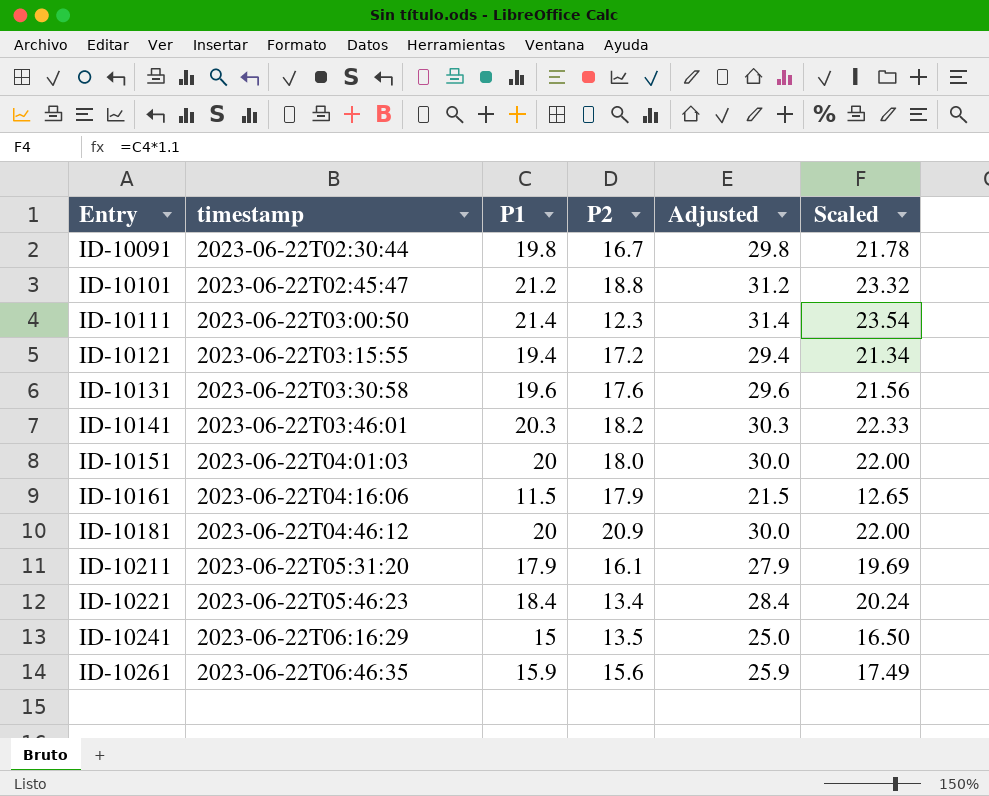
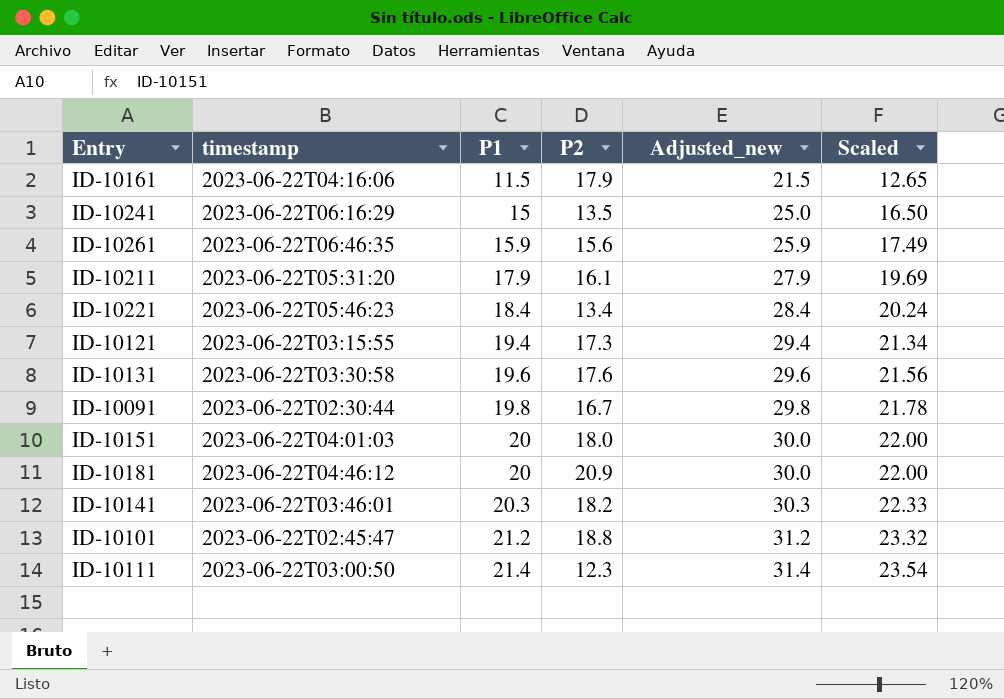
row order: Entry ascending -> P1 ascending
column name: Adjusted -> Adjusted_new
ID-10121 | P2: 17.2 -> 17.3

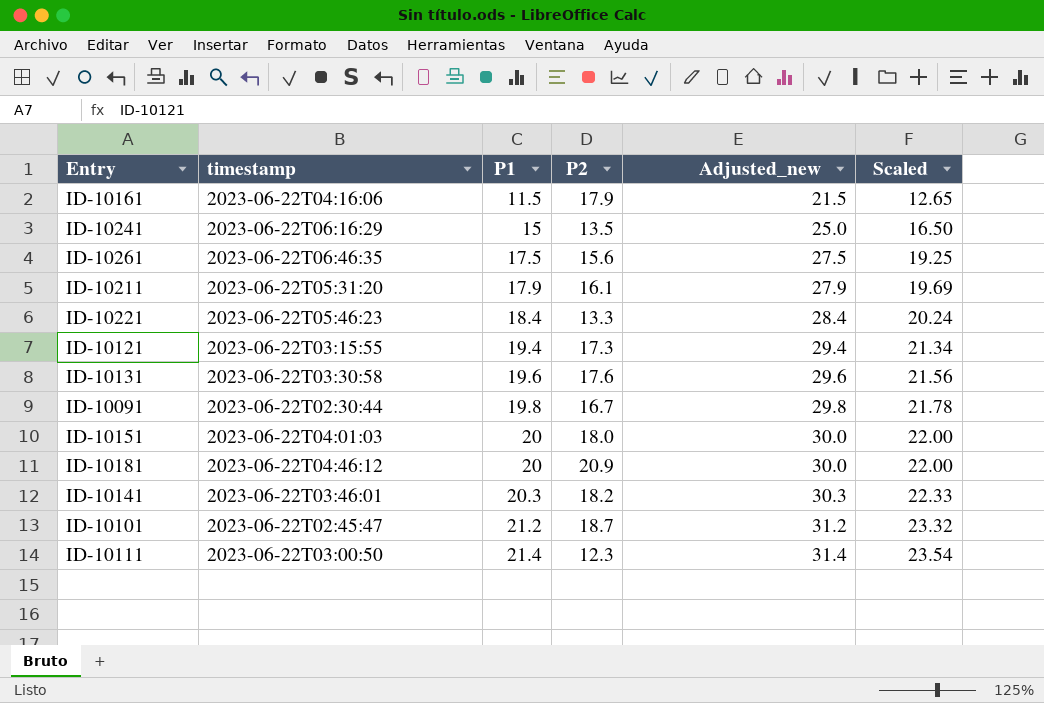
ID-10261 | P1: 15.9 -> 17.5
ID-10261 | Adjusted_new: 25.9 -> 27.5
ID-10261 | Scaled: 17.49 -> 19.25
ID-10221 | P2: 13.4 -> 13.3
ID-10101 | P2: 18.8 -> 18.7

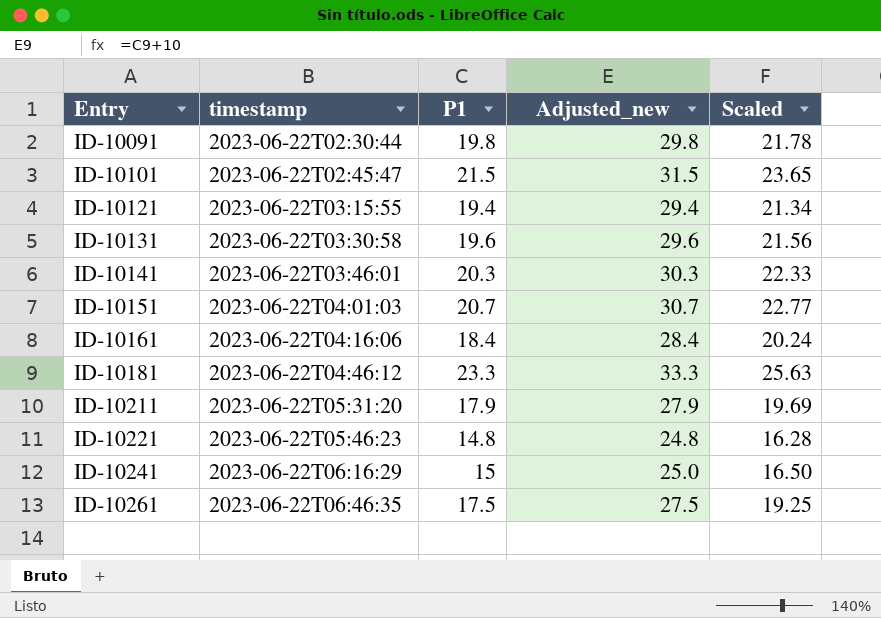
row order: P1 ascending -> Entry ascending
column P2 | position: 4 -> none
row ID-10111: 2023-06-22T03:00:50 | 21.4 | 12.3 | 31.4 | 23.54 -> none
ID-10101 | P1: 21.2 -> 21.5
ID-10101 | Adjusted_new: 31.2 -> 31.5
ID-10101 | Scaled: 23.32 -> 23.65
ID-10151 | P1: 20 -> 20.7
ID-10151 | Adjusted_new: 30.0 -> 30.7
ID-10151 | Scaled: 22.00 -> 22.77
ID-10161 | P1: 11.5 -> 18.4
ID-10161 | Adjusted_new: 21.5 -> 28.4
ID-10161 | Scaled: 12.65 -> 20.24
ID-10181 | P1: 20 -> 23.3
ID-10181 | Adjusted_new: 30.0 -> 33.3
ID-10181 | Scaled: 22.00 -> 25.63
ID-10221 | P1: 18.4 -> 14.8
ID-10221 | Adjusted_new: 28.4 -> 24.8
ID-10221 | Scaled: 20.24 -> 16.28

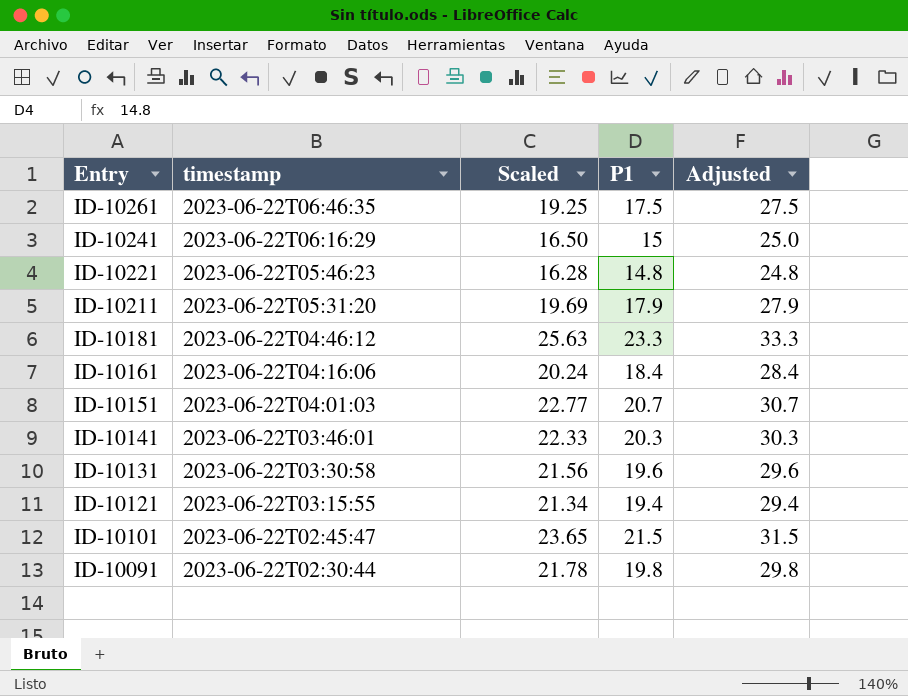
row order: Entry ascending -> Entry descending
column Scaled | position: 5 -> 3
column name: Adjusted_new -> Adjusted

